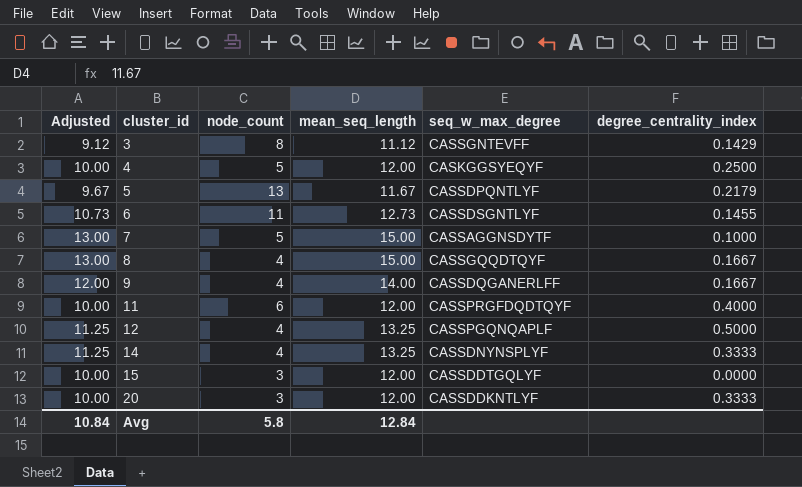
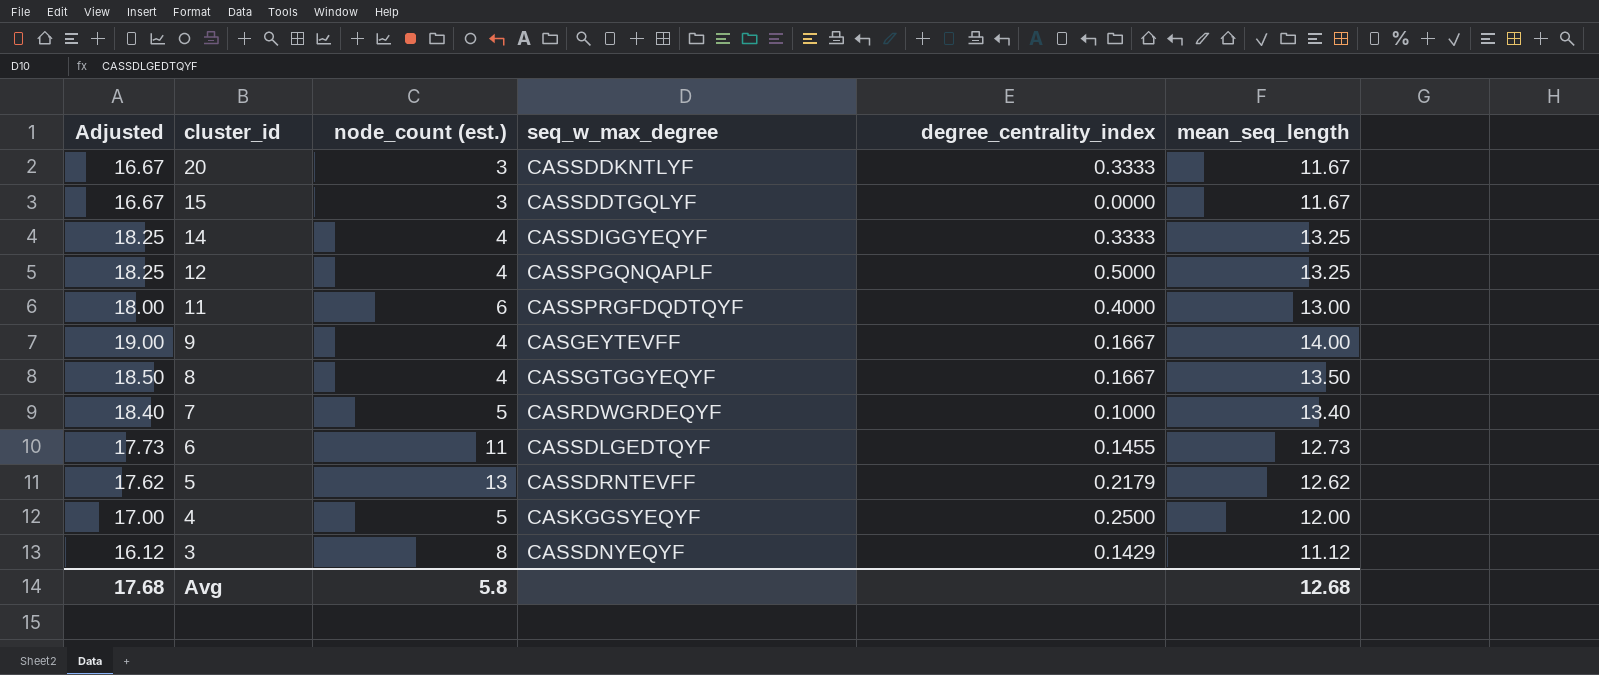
row order: cluster_id ascending -> cluster_id descending
column Adjusted | formula: [mean_seq_length] - 2 -> [mean_seq_length] + 5
column name: node_count -> node_count (est.)
column mean_seq_length | position: 4 -> 6
20 | mean_seq_length: 12.00 -> 11.67
15 | mean_seq_length: 12.00 -> 11.67
14 | seq_w_max_degree: CASSDNYNSPLYF -> CASSDIGGYEQYF
11 | mean_seq_length: 12.00 -> 13.00
9 | seq_w_max_degree: CASSDQGANERLFF -> CASGEYTEVFF
8 | seq_w_max_degree: CASSGQQDTQYF -> CASSGTGGYEQYF
8 | mean_seq_length: 15.00 -> 13.50
7 | seq_w_max_degree: CASSAGGNSDYTF -> CASRDWGRDEQYF
7 | mean_seq_length: 15.00 -> 13.40
6 | seq_w_max_degree: CASSDSGNTLYF -> CASSDLGEDTQYF
5 | seq_w_max_degree: CASSDPQNTLYF -> CASSDRNTEVFF
5 | mean_seq_length: 11.67 -> 12.62
3 | seq_w_max_degree: CASSGNTEVFF -> CASSDNYEQYF
Avg | Adjusted: 10.84 -> 17.68
Avg | mean_seq_length: 12.84 -> 12.68

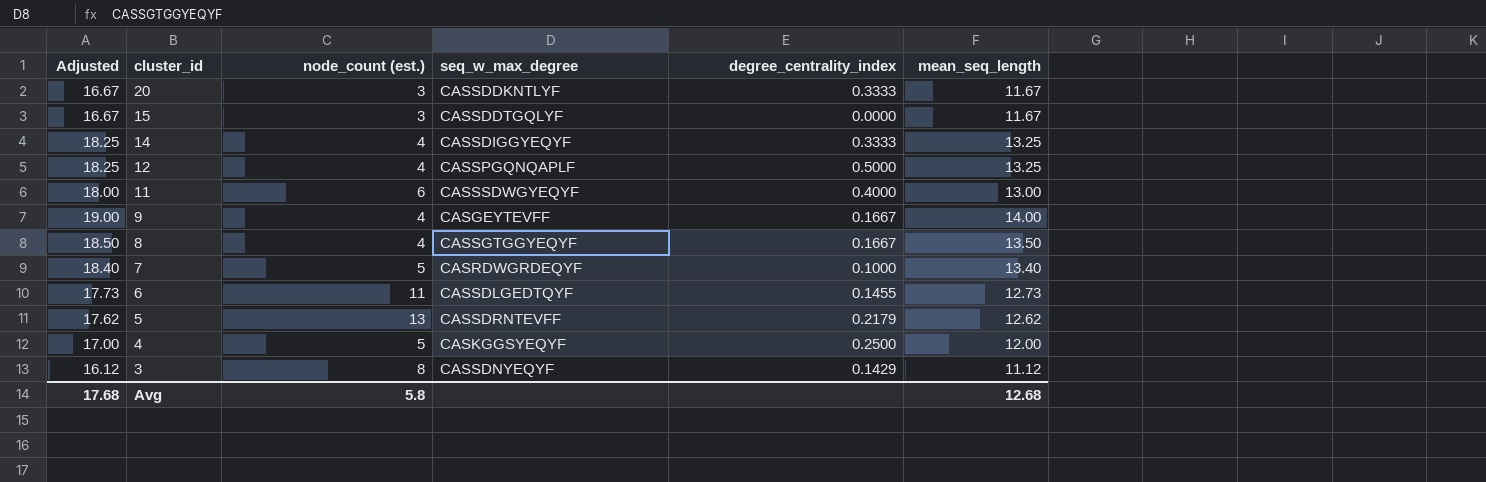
11 | seq_w_max_degree: CASSPRGFDQDTQYF -> CASSSDWGYEQYF

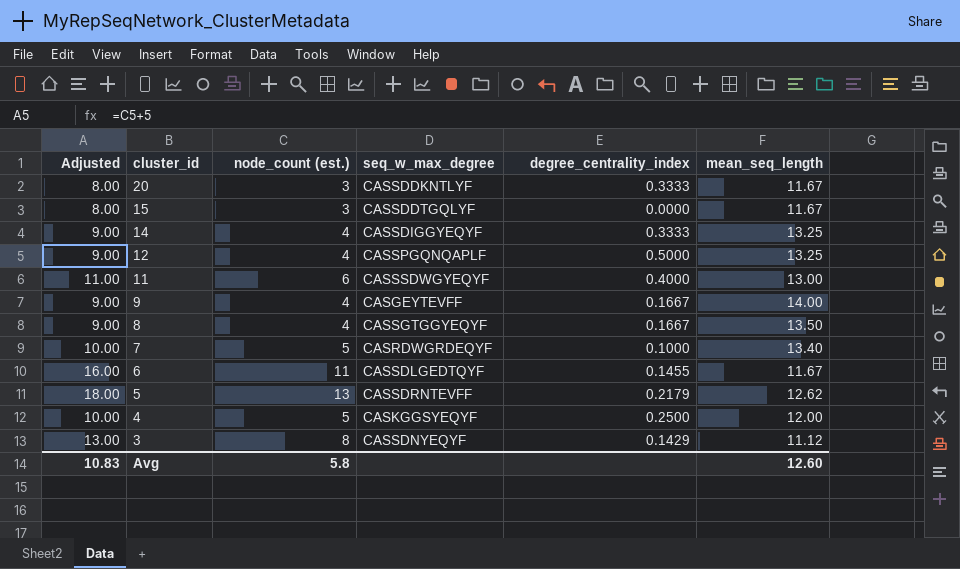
column Adjusted | formula: [mean_seq_length] + 5 -> [node_count (est.)] + 5
6 | mean_seq_length: 12.73 -> 11.67
Avg | Adjusted: 17.68 -> 10.83
Avg | mean_seq_length: 12.68 -> 12.60

